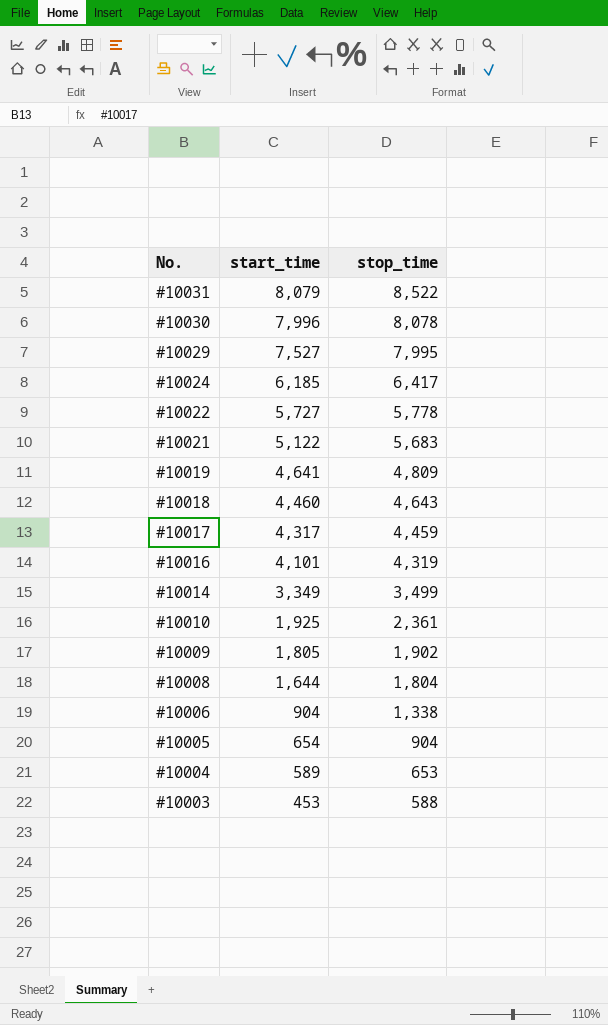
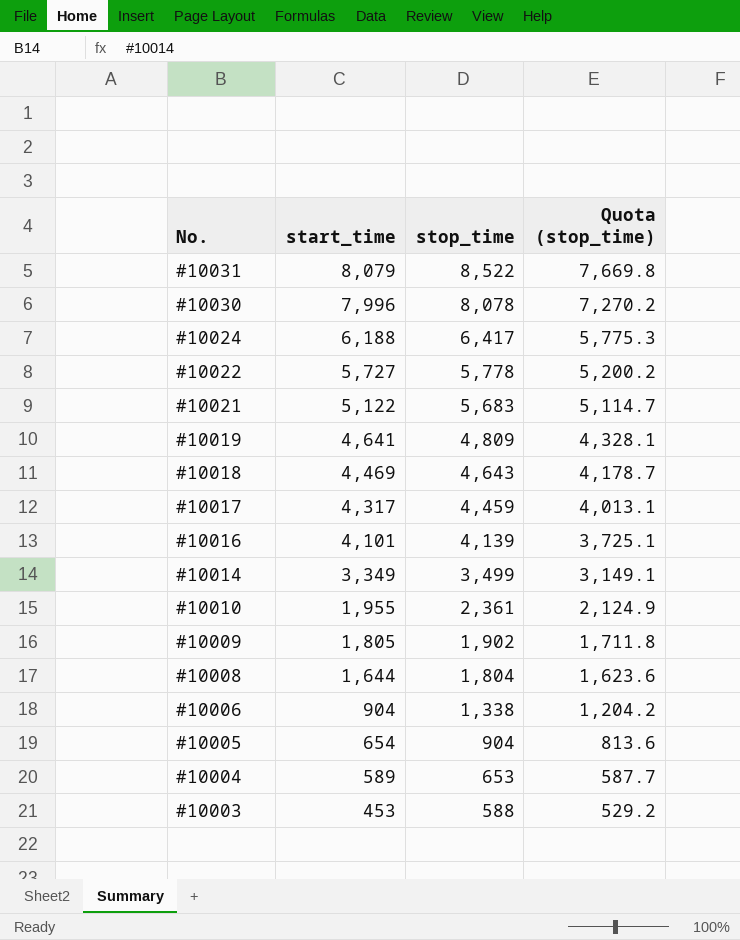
column Quota (stop_time) | formula: none -> [stop_time] * 0.9
row #10029: 7,527 | 7,995 -> none
#10024 | start_time: 6,185 -> 6,188
#10018 | start_time: 4,460 -> 4,469
#10016 | stop_time: 4,319 -> 4,139
#10010 | start_time: 1,925 -> 1,955

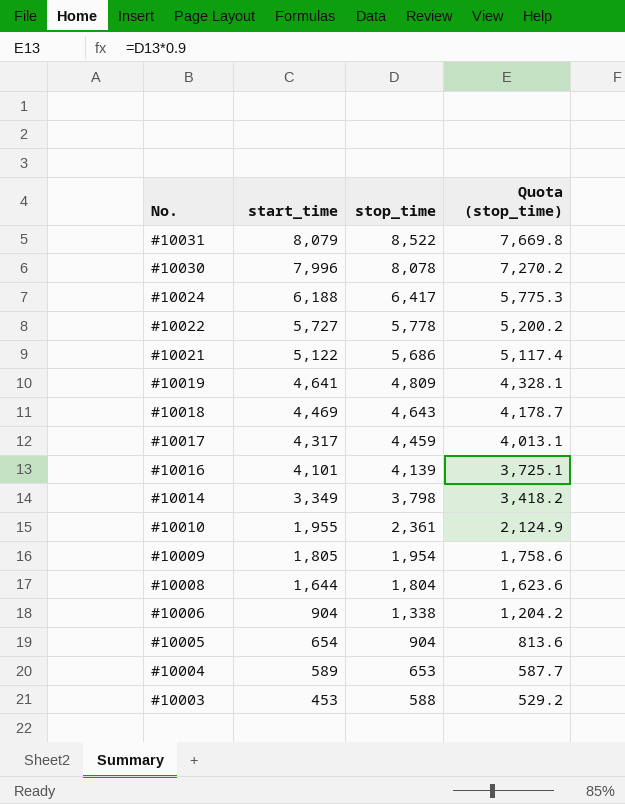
#10021 | stop_time: 5,683 -> 5,686
#10021 | Quota (stop_time): 5,114.7 -> 5,117.4
#10014 | stop_time: 3,499 -> 3,798
#10014 | Quota (stop_time): 3,149.1 -> 3,418.2
#10009 | stop_time: 1,902 -> 1,954
#10009 | Quota (stop_time): 1,711.8 -> 1,758.6

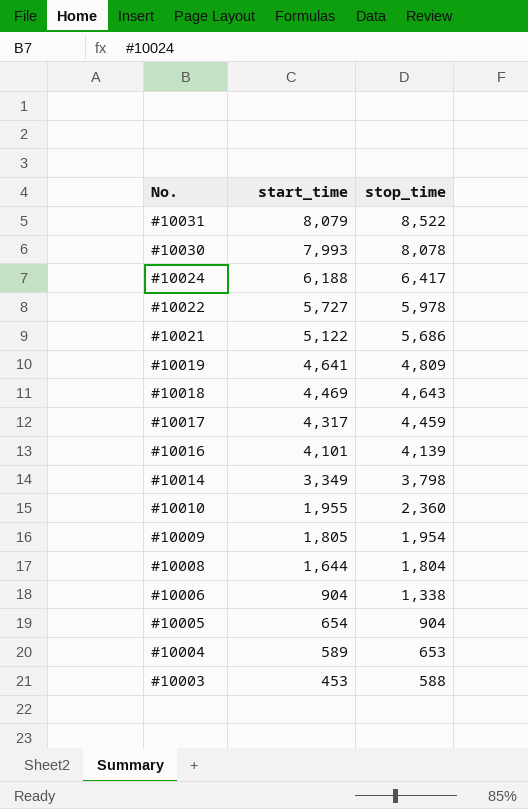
column Quota (stop_time) | formula: [stop_time] * 0.9 -> none
#10030 | start_time: 7,996 -> 7,993
#10022 | stop_time: 5,778 -> 5,978
#10010 | stop_time: 2,361 -> 2,360

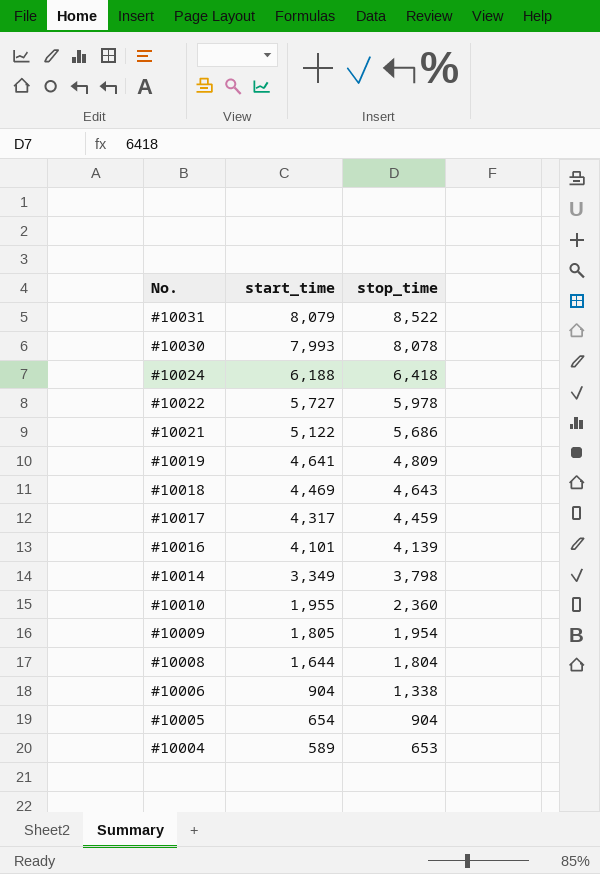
row #10003: 453 | 588 -> none
#10024 | stop_time: 6,417 -> 6,418

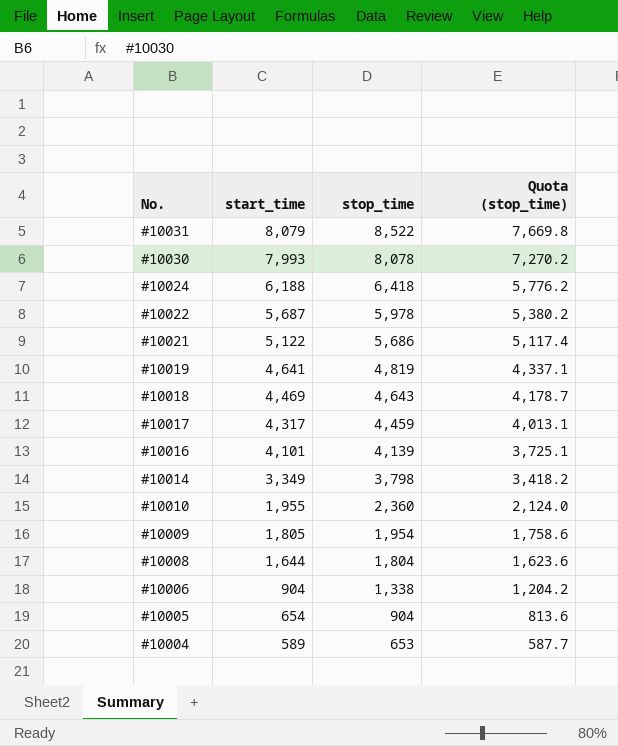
column Quota (stop_time) | formula: none -> [stop_time] * 0.9
#10022 | start_time: 5,727 -> 5,687
#10019 | stop_time: 4,809 -> 4,819

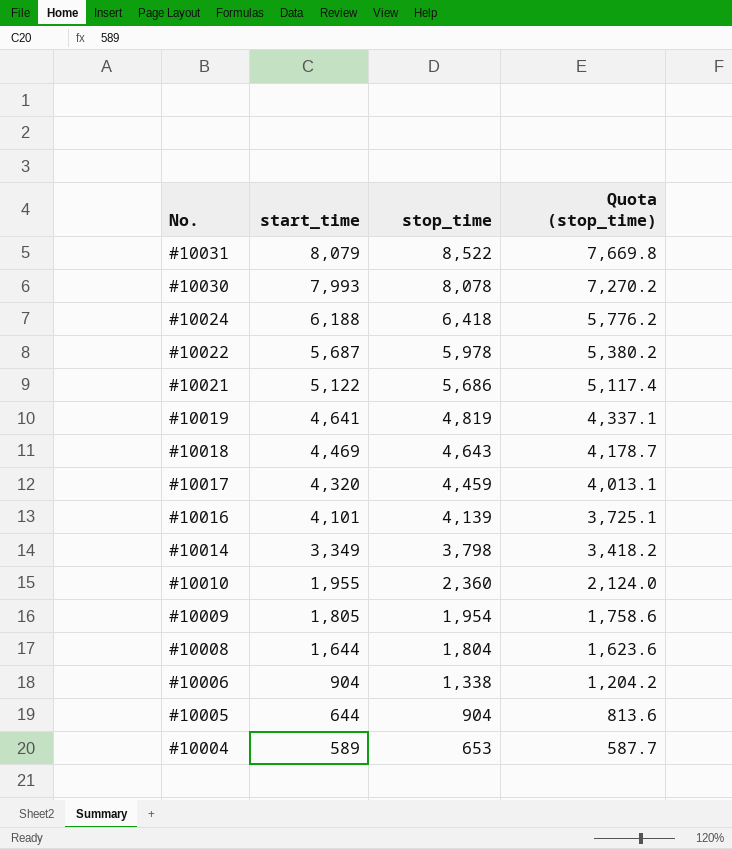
#10017 | start_time: 4,317 -> 4,320
#10005 | start_time: 654 -> 644

